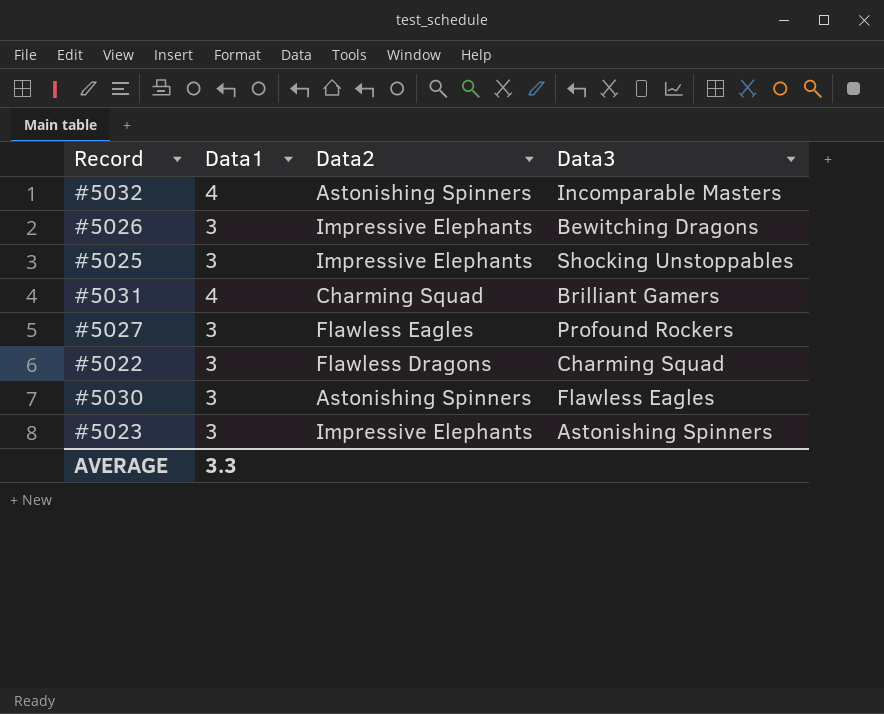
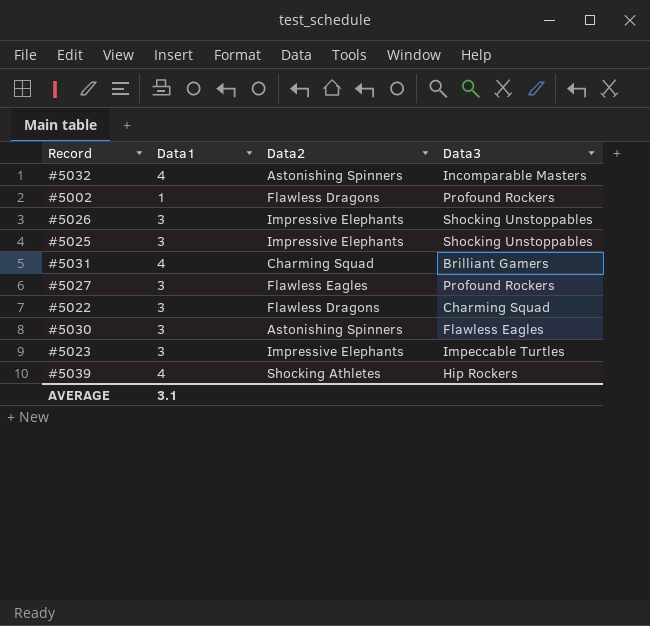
row #5002: none -> 1 | Flawless Dragons | Profound Rockers
#5026 | Data3: Bewitching Dragons -> Shocking Unstoppables
#5023 | Data3: Astonishing Spinners -> Impeccable Turtles
row #5039: none -> 4 | Shocking Athletes | Hip Rockers
AVERAGE | Data1: 3.3 -> 3.1

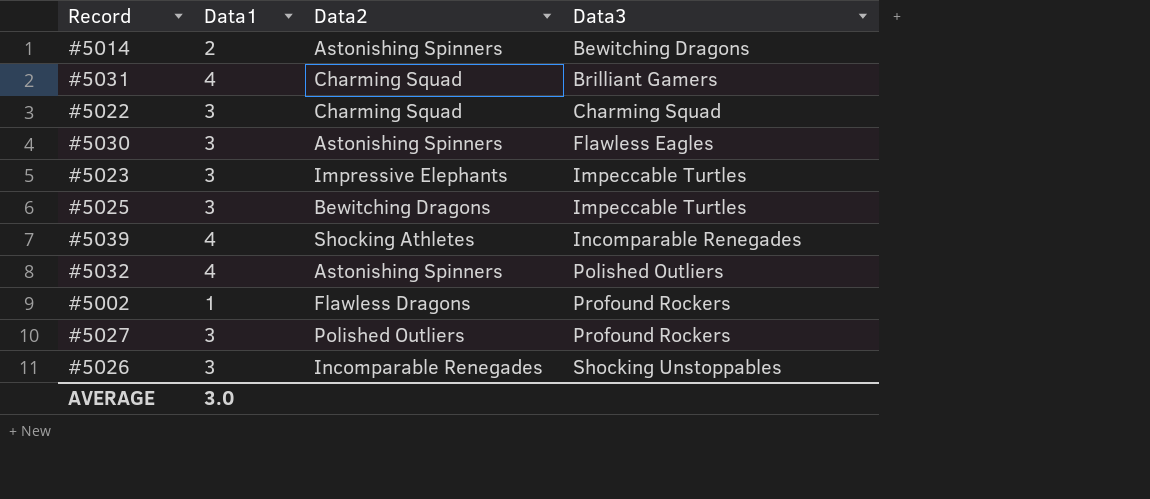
row order: none -> Data3 ascending
row #5014: none -> 2 | Astonishing Spinners | Bewitching Dragons
#5022 | Data2: Flawless Dragons -> Charming Squad
#5025 | Data2: Impressive Elephants -> Bewitching Dragons
#5025 | Data3: Shocking Unstoppables -> Impeccable Turtles
#5039 | Data3: Hip Rockers -> Incomparable Renegades
#5032 | Data3: Incomparable Masters -> Polished Outliers
#5027 | Data2: Flawless Eagles -> Polished Outliers
#5026 | Data2: Impressive Elephants -> Incomparable Renegades
AVERAGE | Data1: 3.1 -> 3.0

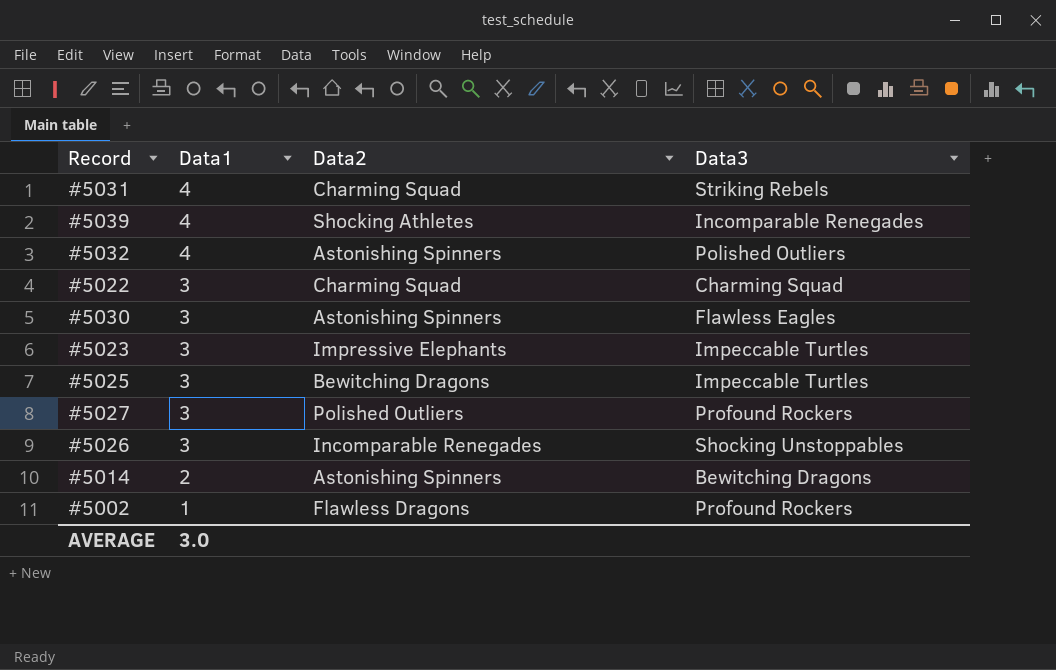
row order: Data3 ascending -> Data1 descending
#5031 | Data3: Brilliant Gamers -> Striking Rebels

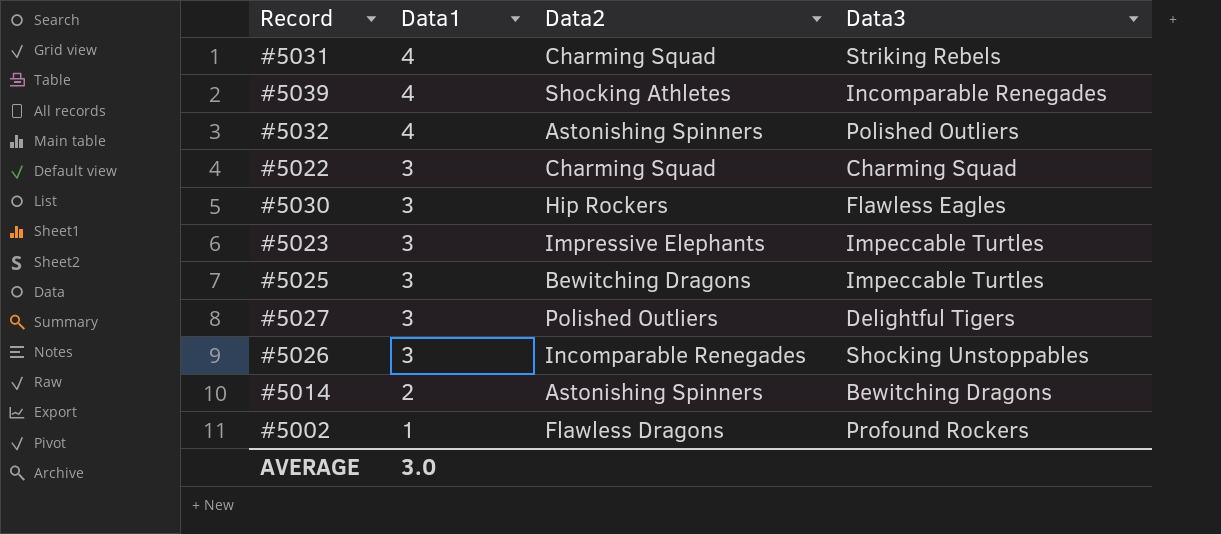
#5030 | Data2: Astonishing Spinners -> Hip Rockers
#5027 | Data3: Profound Rockers -> Delightful Tigers

